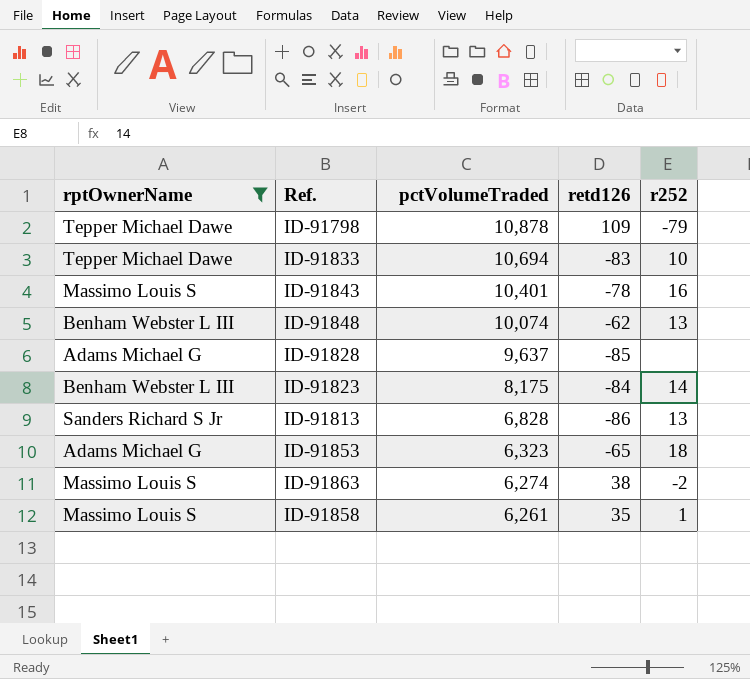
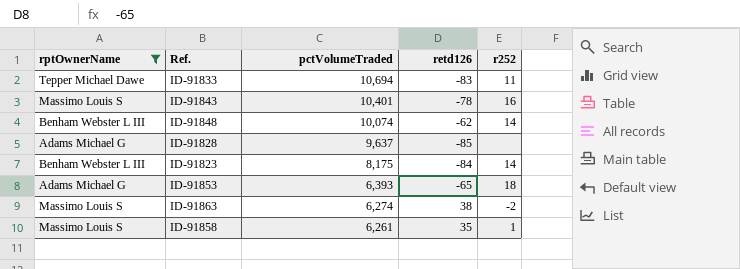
row ID-91798: Tepper Michael Dawe | 10,878 | 109 | -79 -> none
row ID-91813: Sanders Richard S Jr | 6,828 | -86 | 13 -> none
ID-91833 | r252: 10 -> 11
ID-91848 | r252: 13 -> 14
ID-91853 | pctVolumeTraded: 6,323 -> 6,393

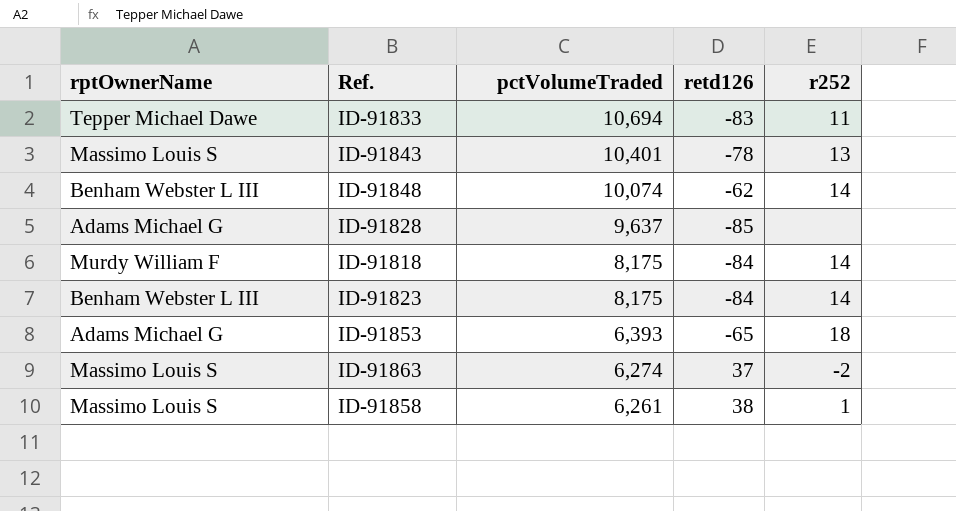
filter: rptOwnerName != Murdy William F -> none
ID-91843 | r252: 16 -> 13
ID-91863 | retd126: 38 -> 37
ID-91858 | retd126: 35 -> 38

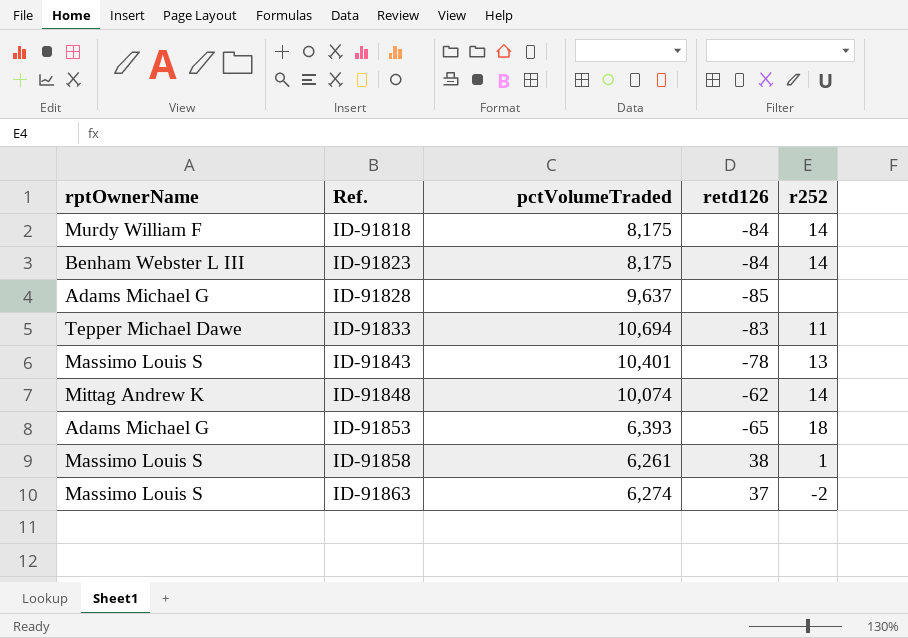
row order: pctVolumeTraded descending -> Ref. ascending
ID-91848 | rptOwnerName: Benham Webster L III -> Mittag Andrew K

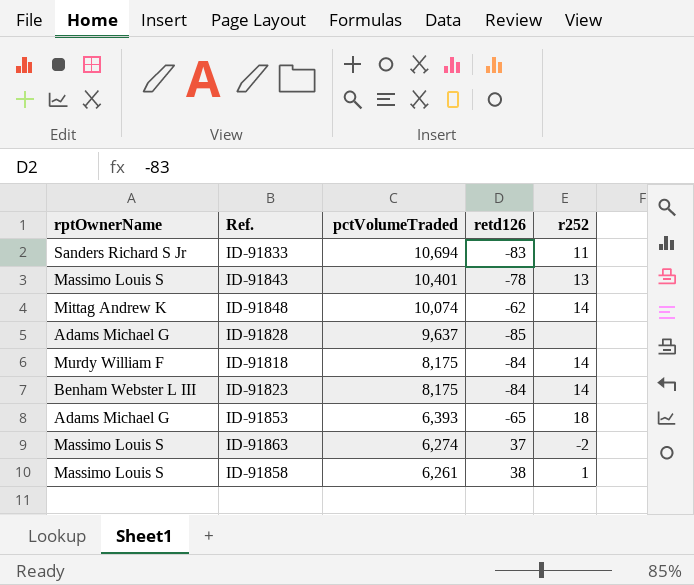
row order: Ref. ascending -> pctVolumeTraded descending
ID-91833 | rptOwnerName: Tepper Michael Dawe -> Sanders Richard S Jr

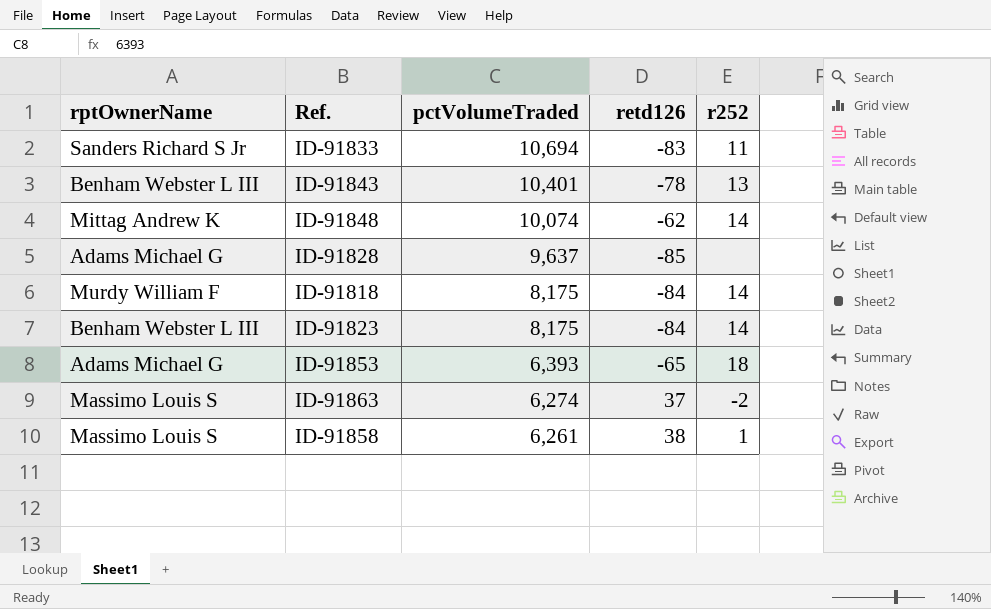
ID-91843 | rptOwnerName: Massimo Louis S -> Benham Webster L III

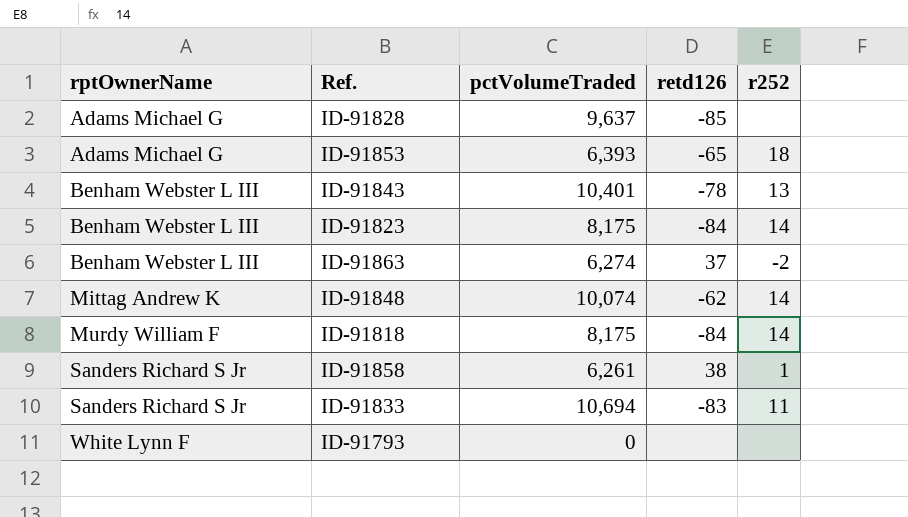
row order: pctVolumeTraded descending -> rptOwnerName ascending
ID-91863 | rptOwnerName: Massimo Louis S -> Benham Webster L III
ID-91858 | rptOwnerName: Massimo Louis S -> Sanders Richard S Jr
row ID-91793: none -> White Lynn F | 0 | none | none

